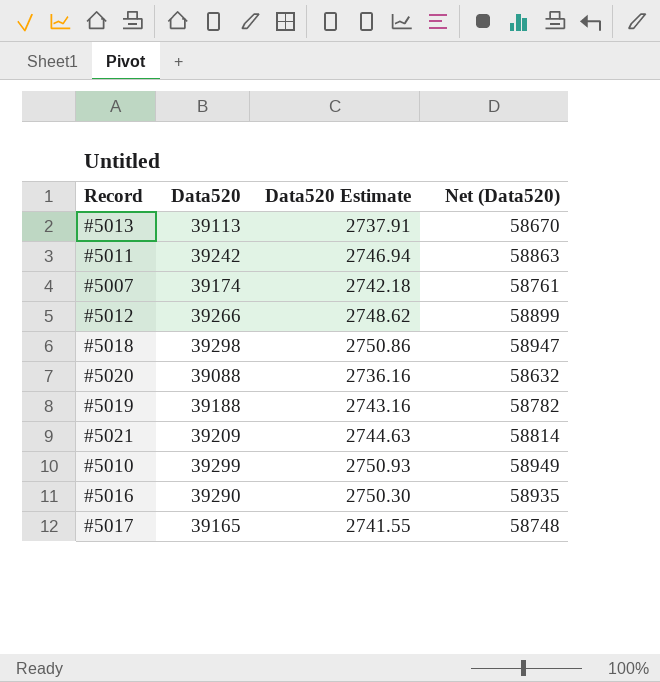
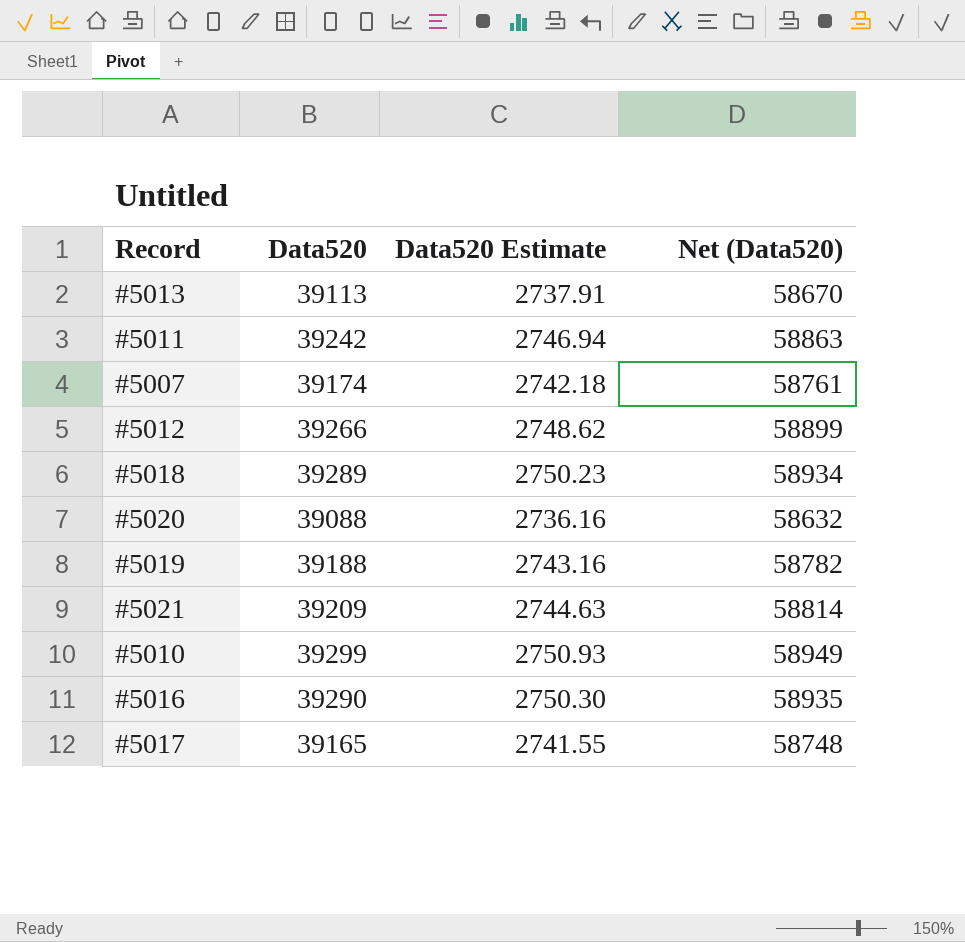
#5018 | Data520: 39298 -> 39289
#5018 | Data520 Estimate: 2750.86 -> 2750.23
#5018 | Net (Data520): 58947 -> 58934

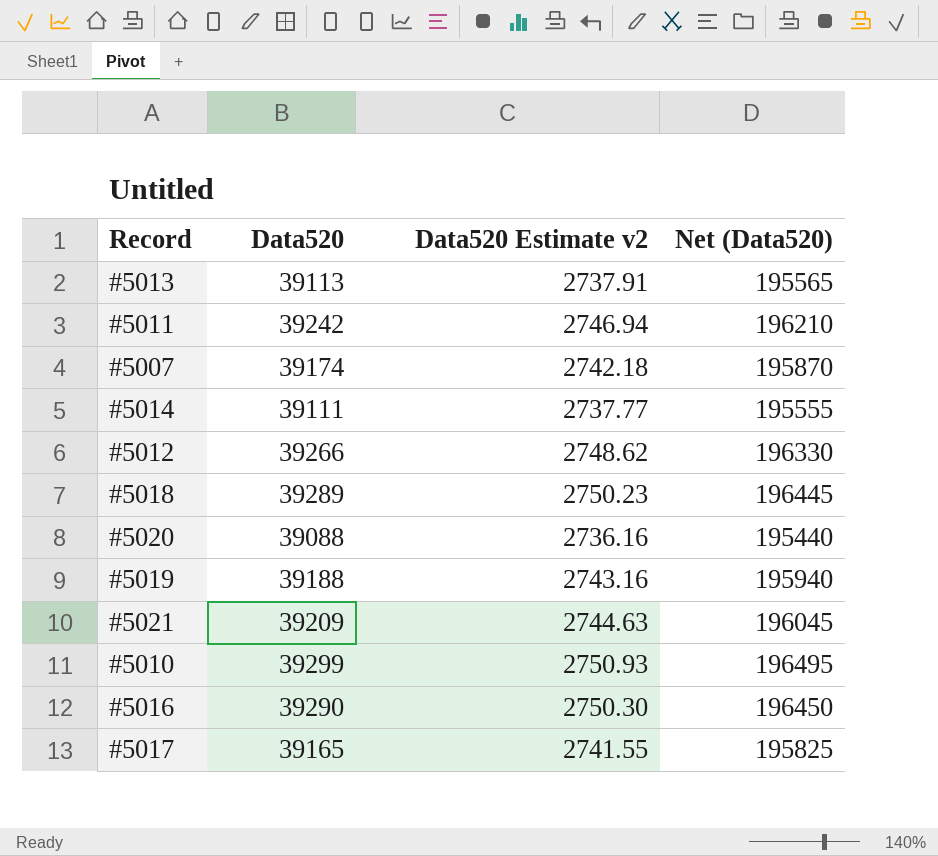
column name: Data520 Estimate -> Data520 Estimate v2
column Net (Data520) | formula: [Data520] * 1.5 -> [Data520] * 5
row #5014: none -> 39111 | 2737.77 | 195555

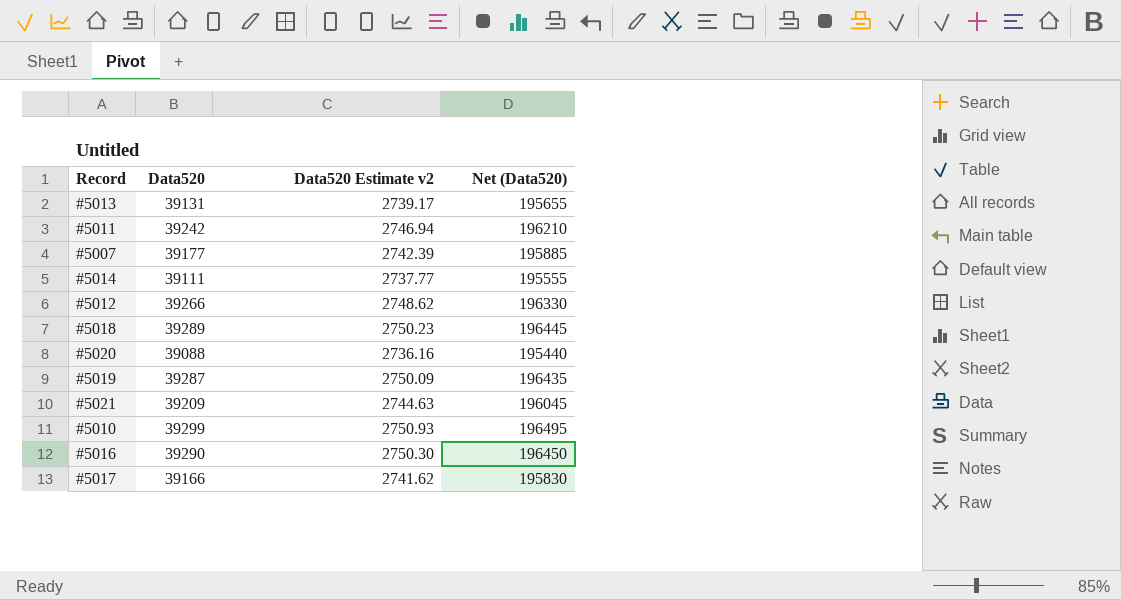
#5013 | Data520: 39113 -> 39131
#5013 | Data520 Estimate v2: 2737.91 -> 2739.17
#5013 | Net (Data520): 195565 -> 195655
#5007 | Data520: 39174 -> 39177
#5007 | Data520 Estimate v2: 2742.18 -> 2742.39
#5007 | Net (Data520): 195870 -> 195885
#5019 | Data520: 39188 -> 39287
#5019 | Data520 Estimate v2: 2743.16 -> 2750.09
#5019 | Net (Data520): 195940 -> 196435
#5017 | Data520: 39165 -> 39166
#5017 | Data520 Estimate v2: 2741.55 -> 2741.62
#5017 | Net (Data520): 195825 -> 195830

